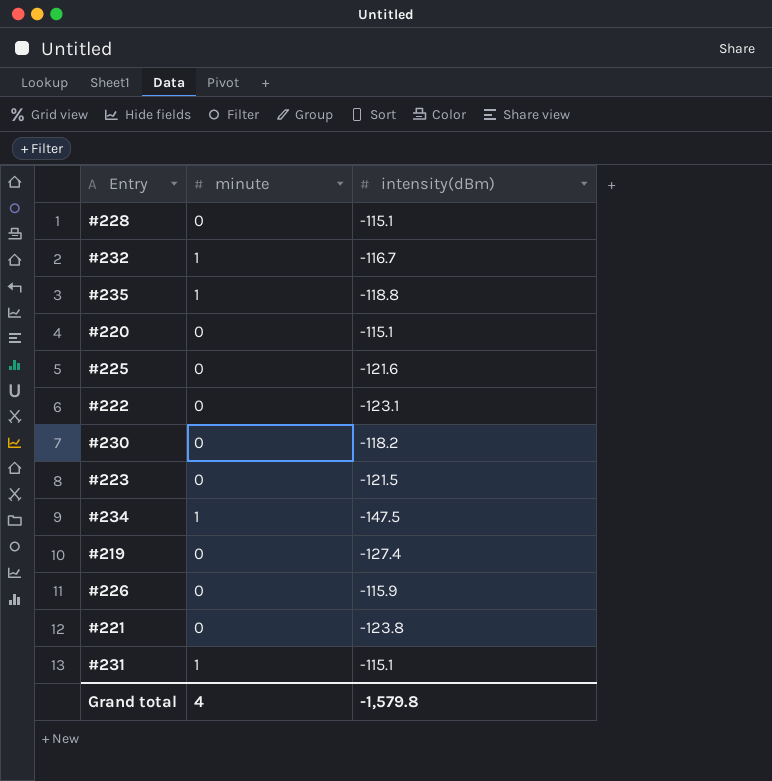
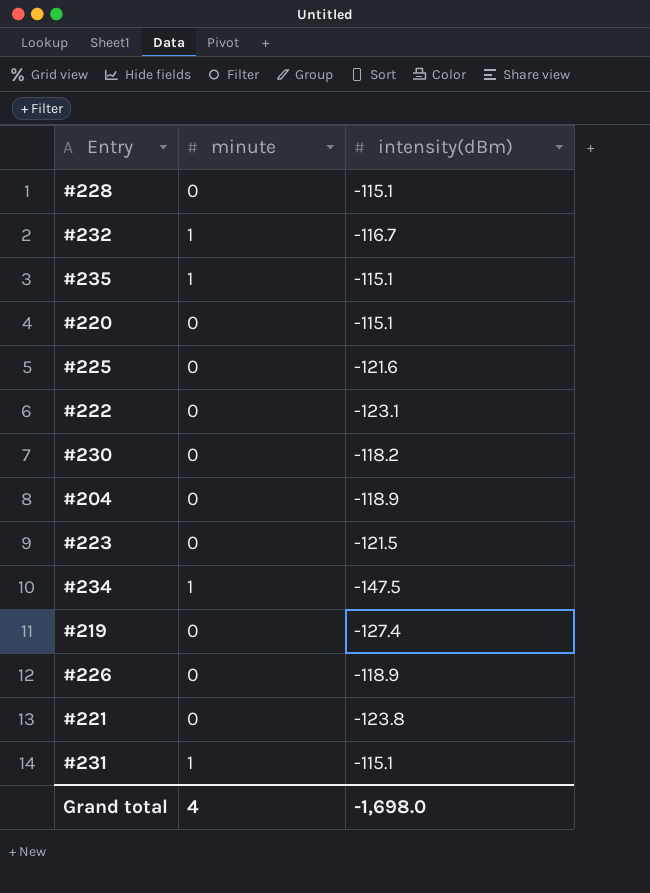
#235 | intensity(dBm): -118.8 -> -115.1
row #204: none -> 0 | -118.9
#226 | intensity(dBm): -115.9 -> -118.9
Grand total | intensity(dBm): -1,579.8 -> -1,698.0

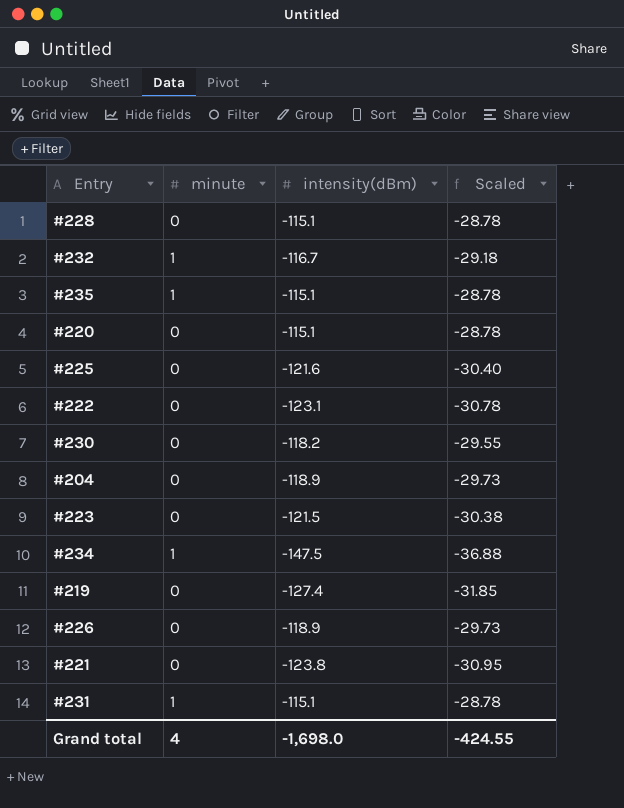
column Scaled | formula: none -> [intensity(dBm)] * 0.25

